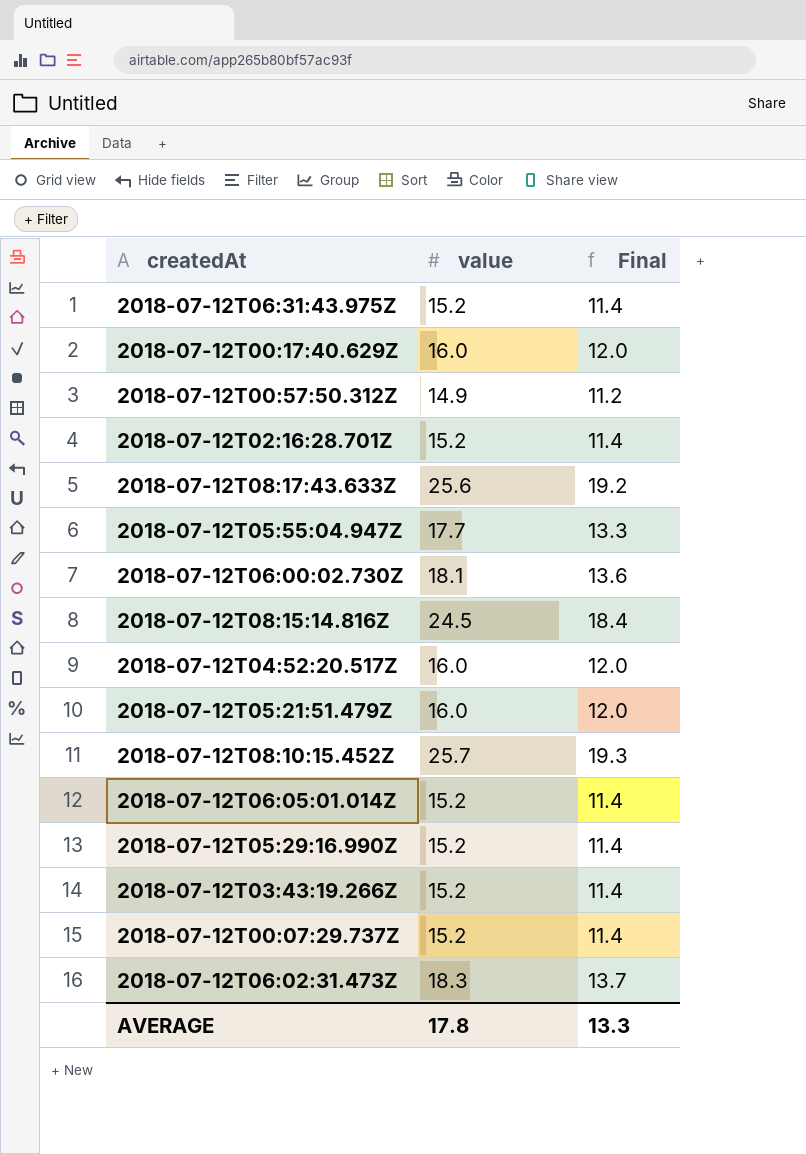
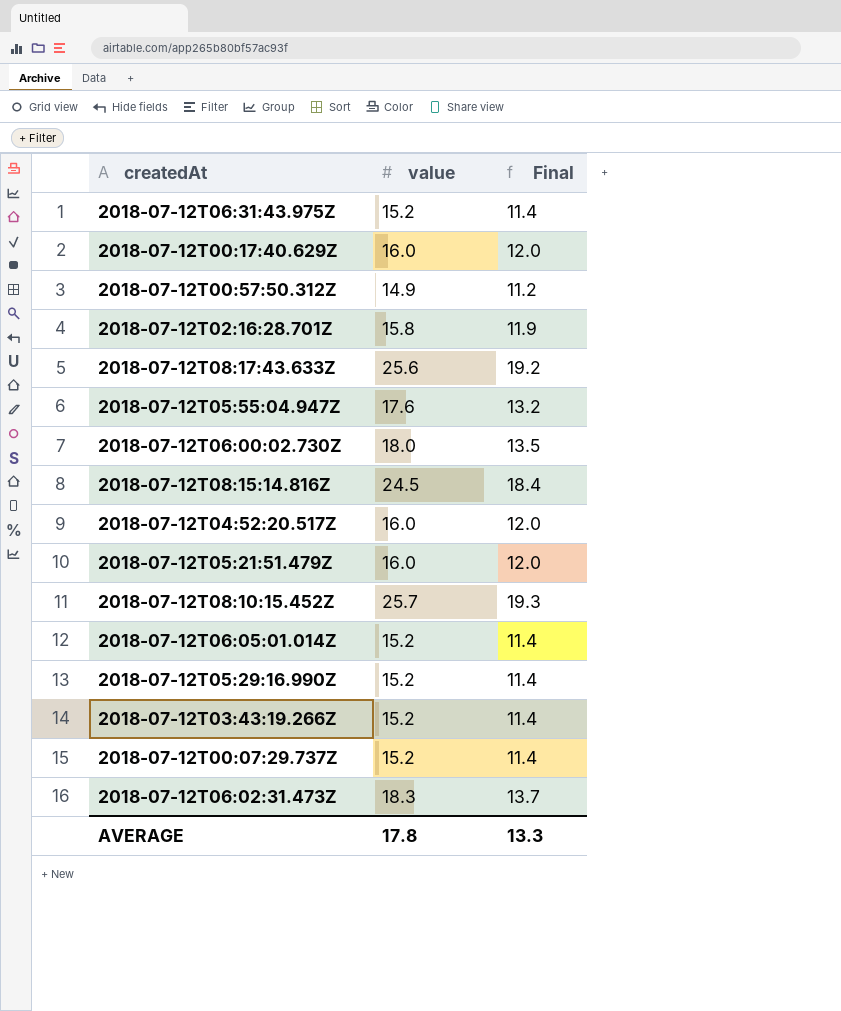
2018-07-12T02:16:28.701Z | value: 15.2 -> 15.8
2018-07-12T02:16:28.701Z | Final: 11.4 -> 11.9
2018-07-12T05:55:04.947Z | value: 17.7 -> 17.6
2018-07-12T05:55:04.947Z | Final: 13.3 -> 13.2
2018-07-12T06:00:02.730Z | value: 18.1 -> 18.0
2018-07-12T06:00:02.730Z | Final: 13.6 -> 13.5

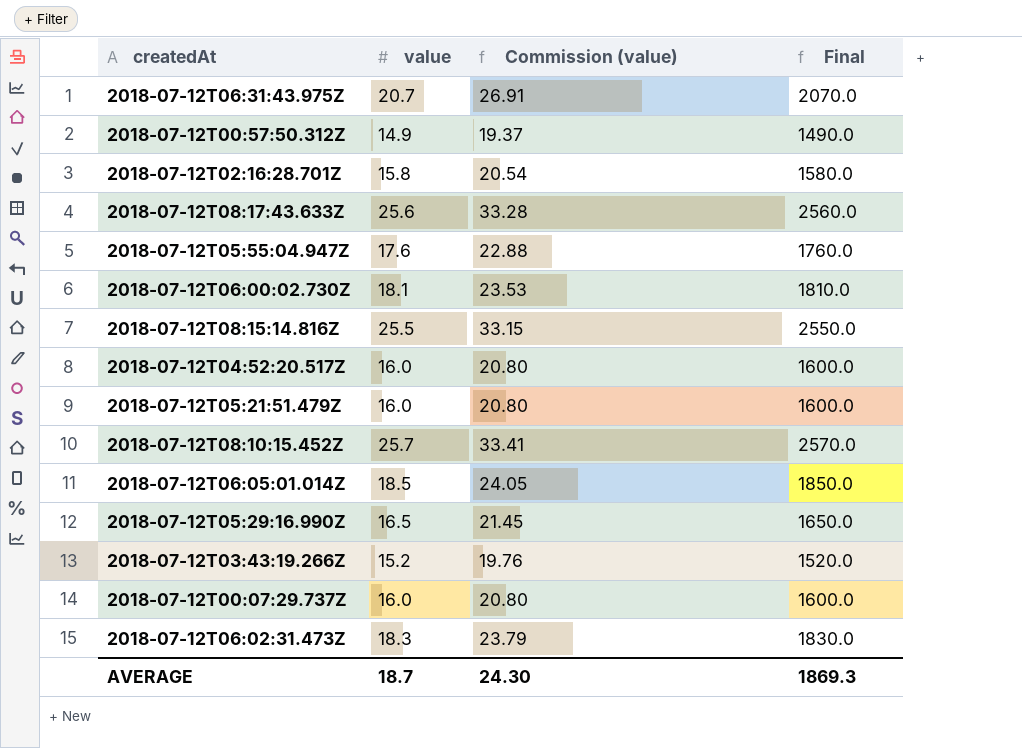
column Commission (value) | formula: none -> [value] * 1.3
column Final | formula: [value] * 0.75 -> [value] * 100
row 2018-07-12T00:17:40.629Z: 16.0 | 12.0 -> none
2018-07-12T06:31:43.975Z | value: 15.2 -> 20.7
2018-07-12T06:00:02.730Z | value: 18.0 -> 18.1
2018-07-12T08:15:14.816Z | value: 24.5 -> 25.5
2018-07-12T06:05:01.014Z | value: 15.2 -> 18.5
2018-07-12T05:29:16.990Z | value: 15.2 -> 16.5
2018-07-12T00:07:29.737Z | value: 15.2 -> 16.0
AVERAGE | value: 17.8 -> 18.7
AVERAGE | Final: 13.3 -> 1869.3

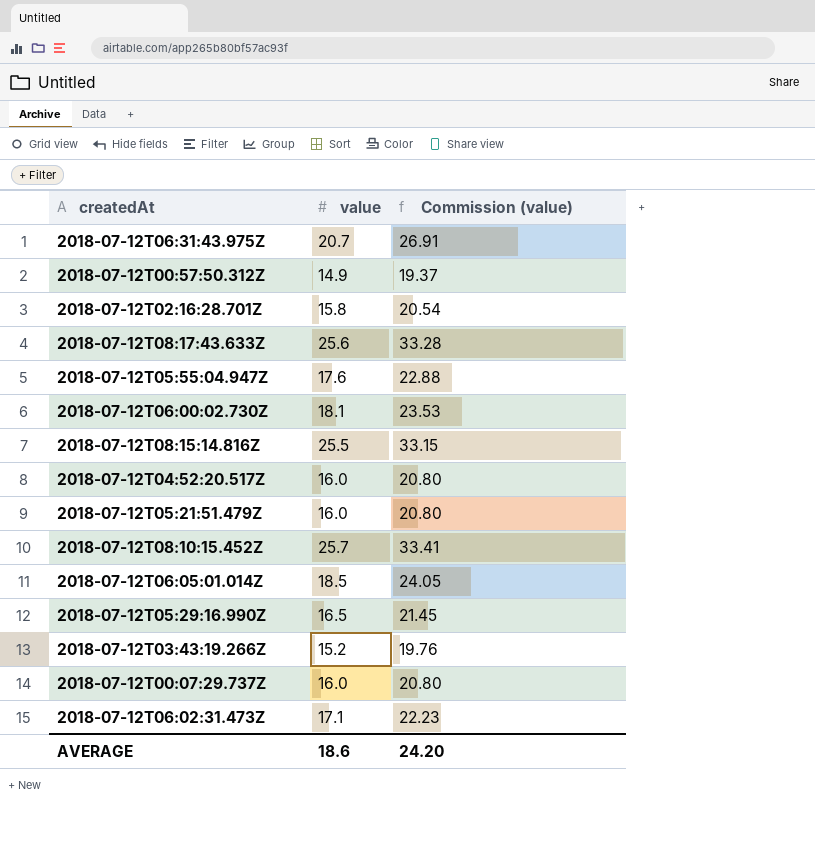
column Final | formula: [value] * 100 -> none
2018-07-12T06:02:31.473Z | value: 18.3 -> 17.1
2018-07-12T06:02:31.473Z | Commission (value): 23.79 -> 22.23
AVERAGE | value: 18.7 -> 18.6
AVERAGE | Commission (value): 24.30 -> 24.20

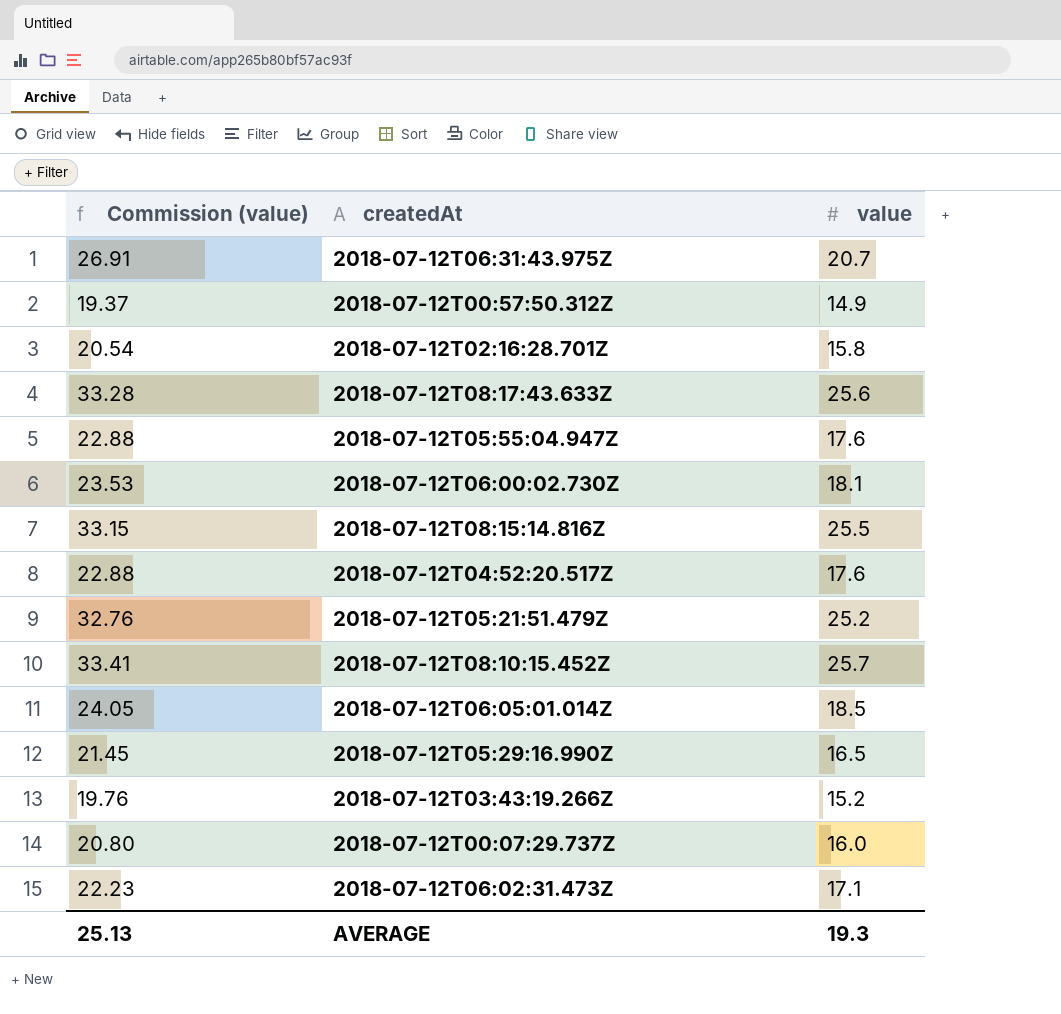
column Commission (value) | position: 3 -> 1
2018-07-12T04:52:20.517Z | Commission (value): 20.80 -> 22.88
2018-07-12T04:52:20.517Z | value: 16.0 -> 17.6
2018-07-12T05:21:51.479Z | Commission (value): 20.80 -> 32.76
2018-07-12T05:21:51.479Z | value: 16.0 -> 25.2
AVERAGE | Commission (value): 24.20 -> 25.13
AVERAGE | value: 18.6 -> 19.3

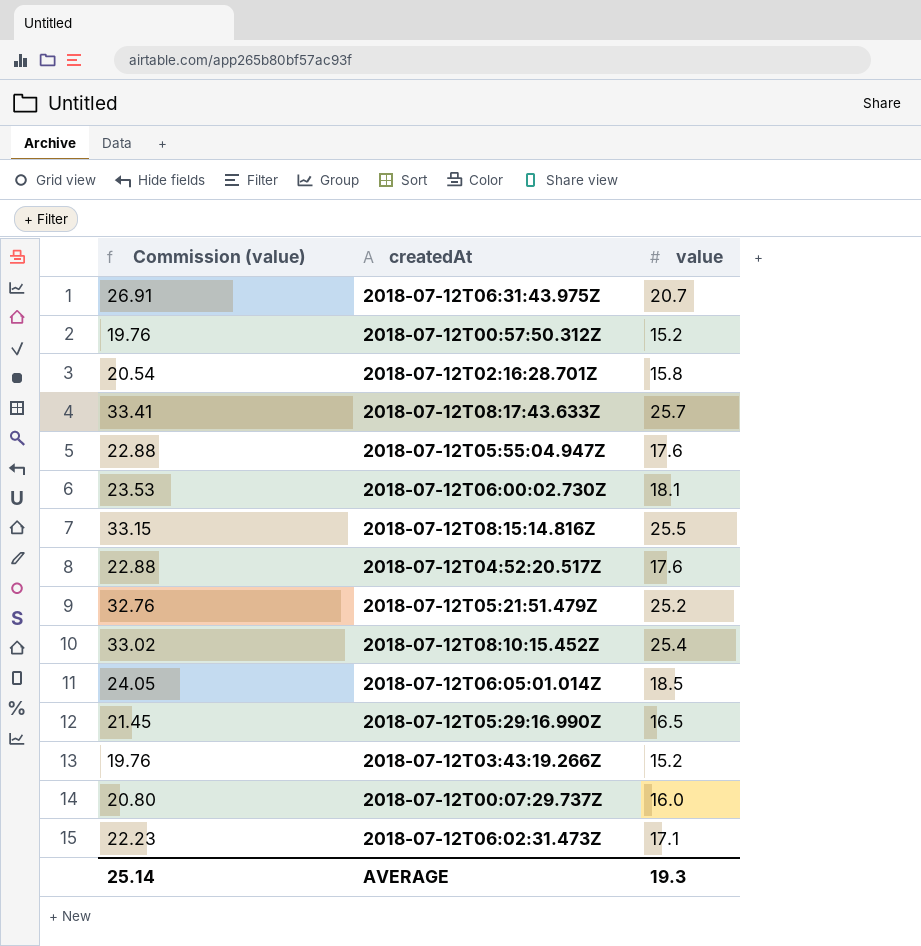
2018-07-12T00:57:50.312Z | Commission (value): 19.37 -> 19.76
2018-07-12T00:57:50.312Z | value: 14.9 -> 15.2
2018-07-12T08:17:43.633Z | Commission (value): 33.28 -> 33.41
2018-07-12T08:17:43.633Z | value: 25.6 -> 25.7
2018-07-12T08:10:15.452Z | Commission (value): 33.41 -> 33.02
2018-07-12T08:10:15.452Z | value: 25.7 -> 25.4
AVERAGE | Commission (value): 25.13 -> 25.14

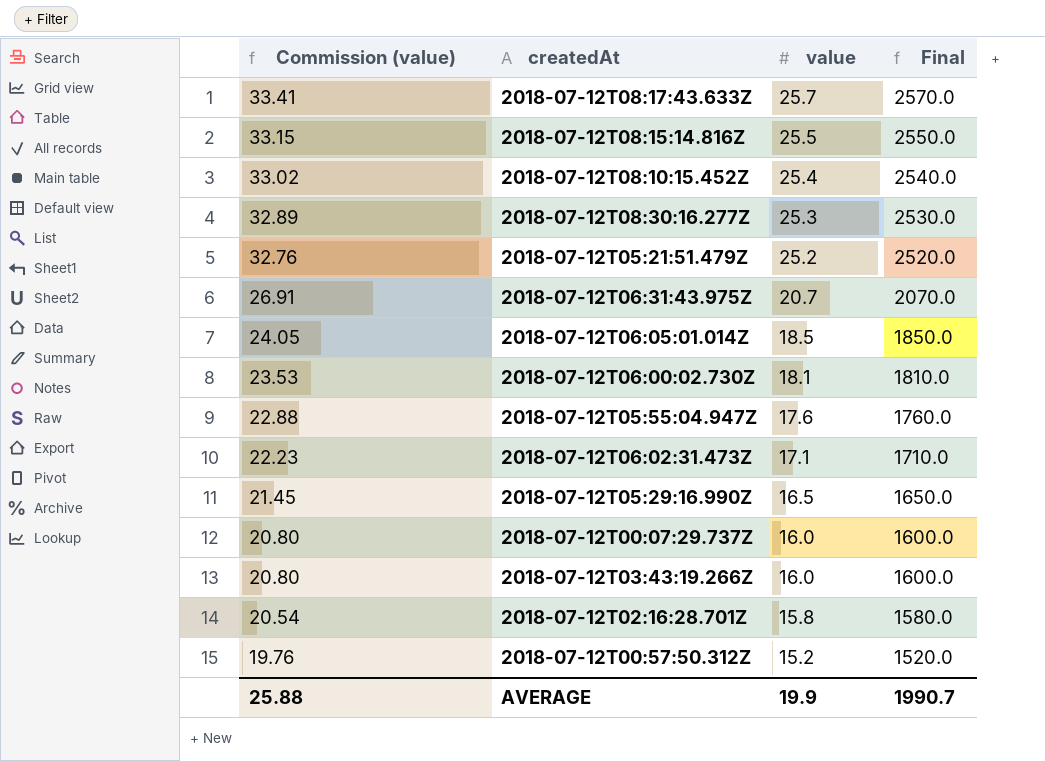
row order: none -> Commission (value) descending
column Final | formula: none -> [value] * 100
row 2018-07-12T04:52:20.517Z: 22.88 | 17.6 -> none
row 2018-07-12T08:30:16.277Z: none -> 32.89 | 25.3 | 2530.0
2018-07-12T03:43:19.266Z | Commission (value): 19.76 -> 20.80
2018-07-12T03:43:19.266Z | value: 15.2 -> 16.0
AVERAGE | Commission (value): 25.14 -> 25.88
AVERAGE | value: 19.3 -> 19.9

